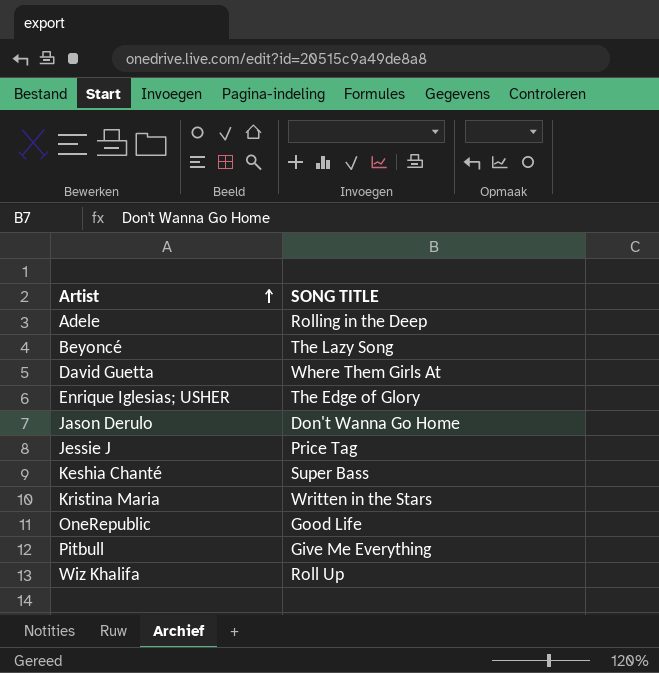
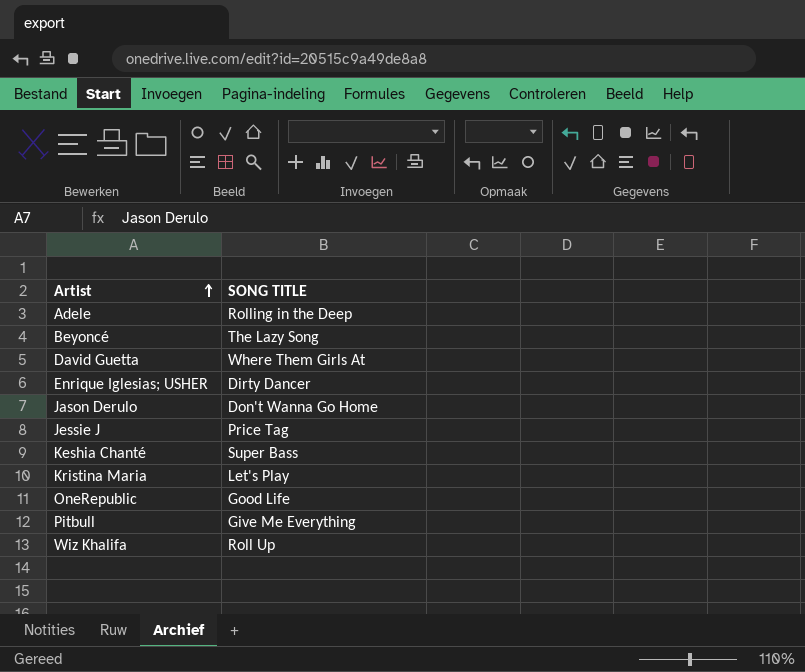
Enrique Iglesias; USHER | SONG TITLE: The Edge of Glory -> Dirty Dancer
Kristina Maria | SONG TITLE: Written in the Stars -> Let's Play

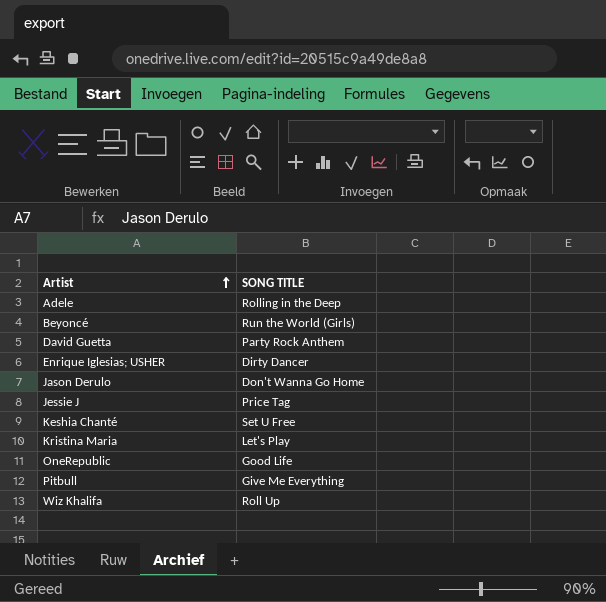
Beyoncé | SONG TITLE: The Lazy Song -> Run the World (Girls)
David Guetta | SONG TITLE: Where Them Girls At -> Party Rock Anthem
Keshia Chanté | SONG TITLE: Super Bass -> Set U Free

